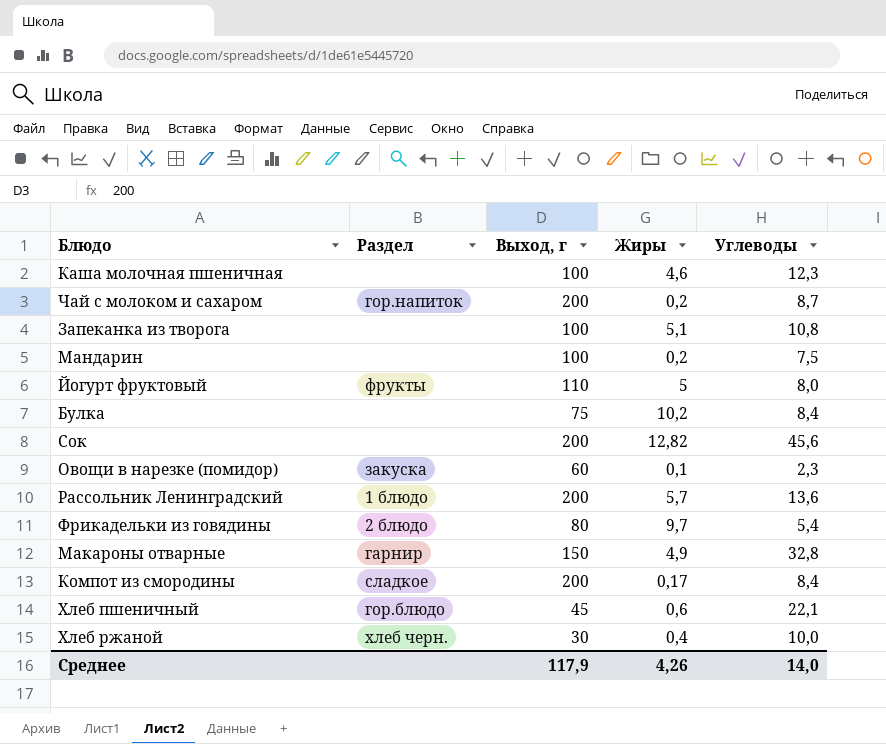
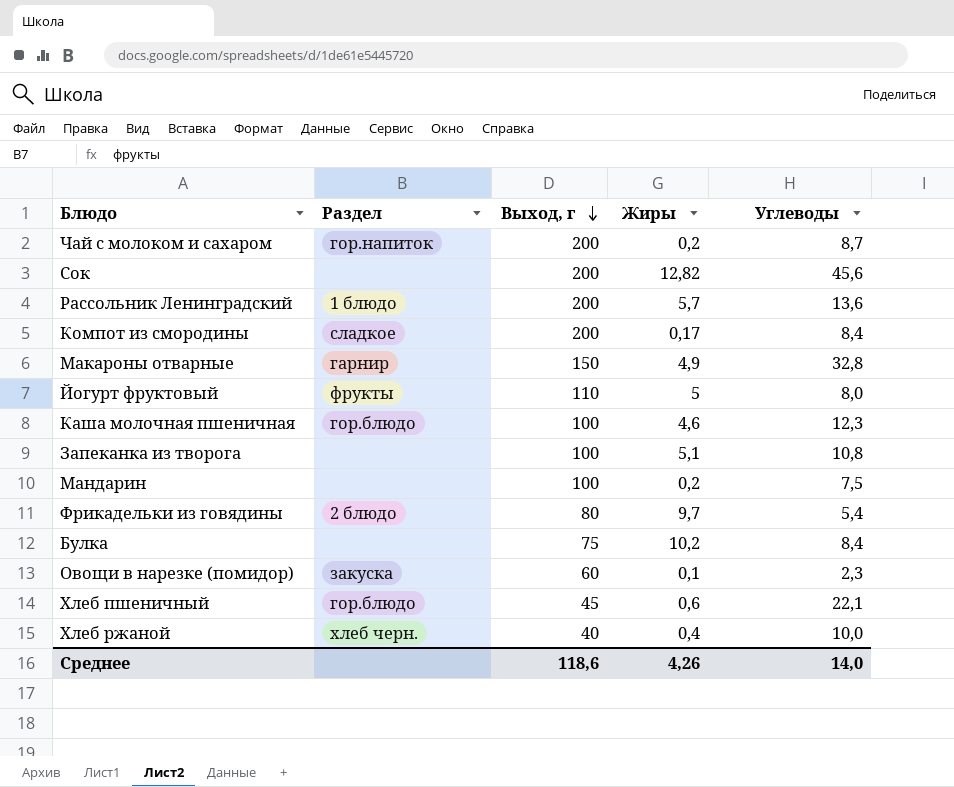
row order: none -> Выход, г descending
Каша молочная пшеничная | Раздел: none -> гор.блюдо
Хлеб ржаной | Выход, г: 30 -> 40
Среднее | Выход, г: 117,9 -> 118,6

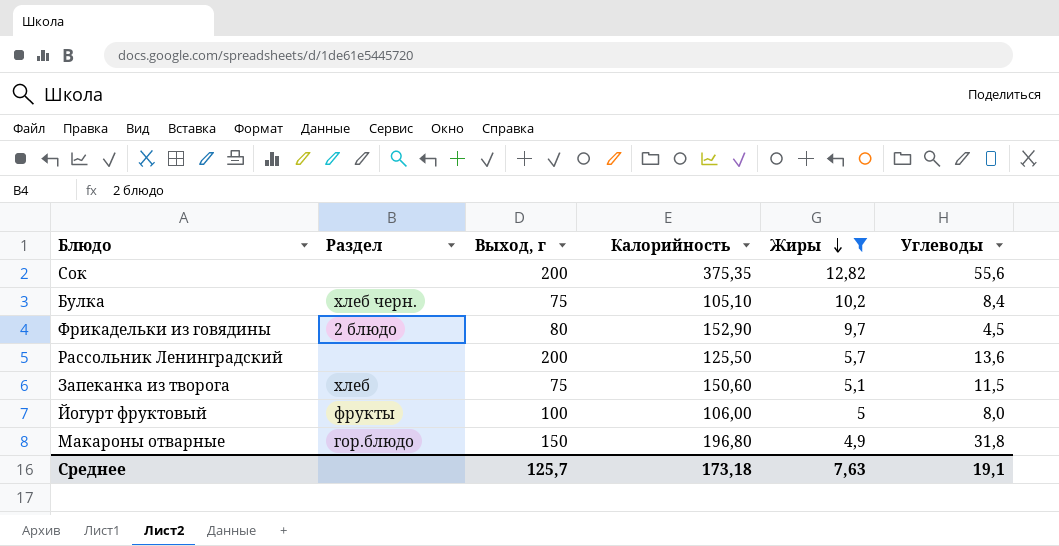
filter: none -> Жиры >= 4,9
row order: Выход, г descending -> Жиры descending
column Калорийность | position: none -> 4
Сок | Углеводы: 45,6 -> 55,6
Булка | Раздел: none -> хлеб черн.
Фрикадельки из говядины | Углеводы: 5,4 -> 4,5
Рассольник Ленинградский | Раздел: 1 блюдо -> none
Запеканка из творога | Раздел: none -> хлеб
Запеканка из творога | Выход, г: 100 -> 75
Запеканка из творога | Углеводы: 10,8 -> 11,5
Йогурт фруктовый | Выход, г: 110 -> 100
Макароны отварные | Раздел: гарнир -> гор.блюдо
Макароны отварные | Углеводы: 32,8 -> 31,8
Среднее | Выход, г: 118,6 -> 125,7
Среднее | Жиры: 4,26 -> 7,63
Среднее | Углеводы: 14,0 -> 19,1

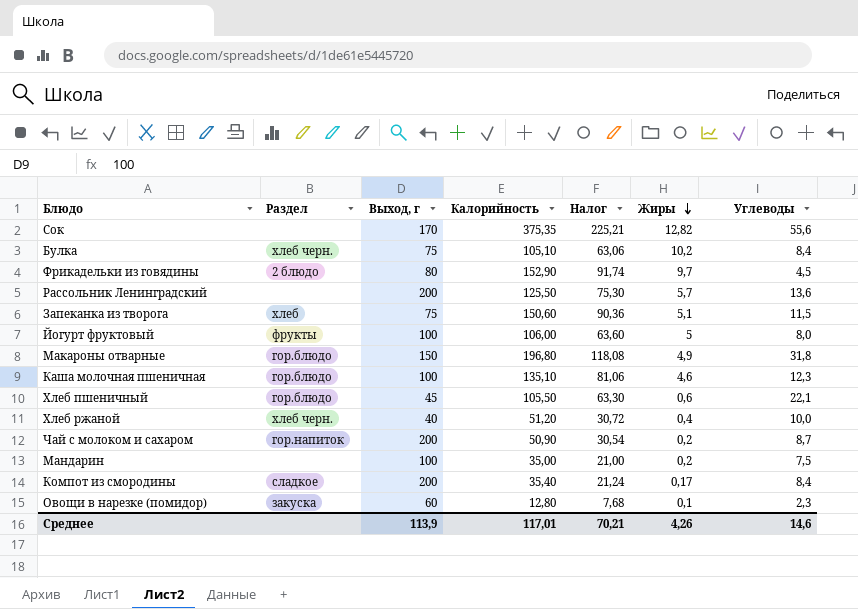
filter: Жиры >= 4,9 -> none
column Налог | formula: none -> [Калорийность] * 0,6
Сок | Выход, г: 200 -> 170
Среднее | Выход, г: 125,7 -> 113,9
Среднее | Калорийность: 173,18 -> 117,01
Среднее | Жиры: 7,63 -> 4,26
Среднее | Углеводы: 19,1 -> 14,6

